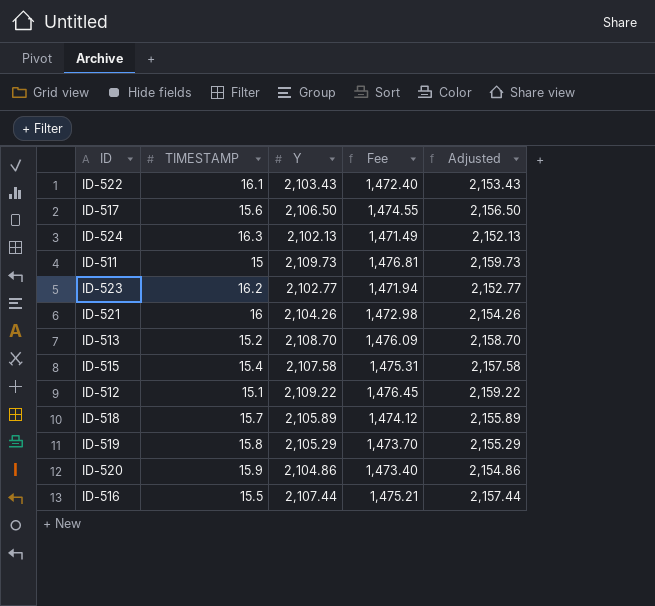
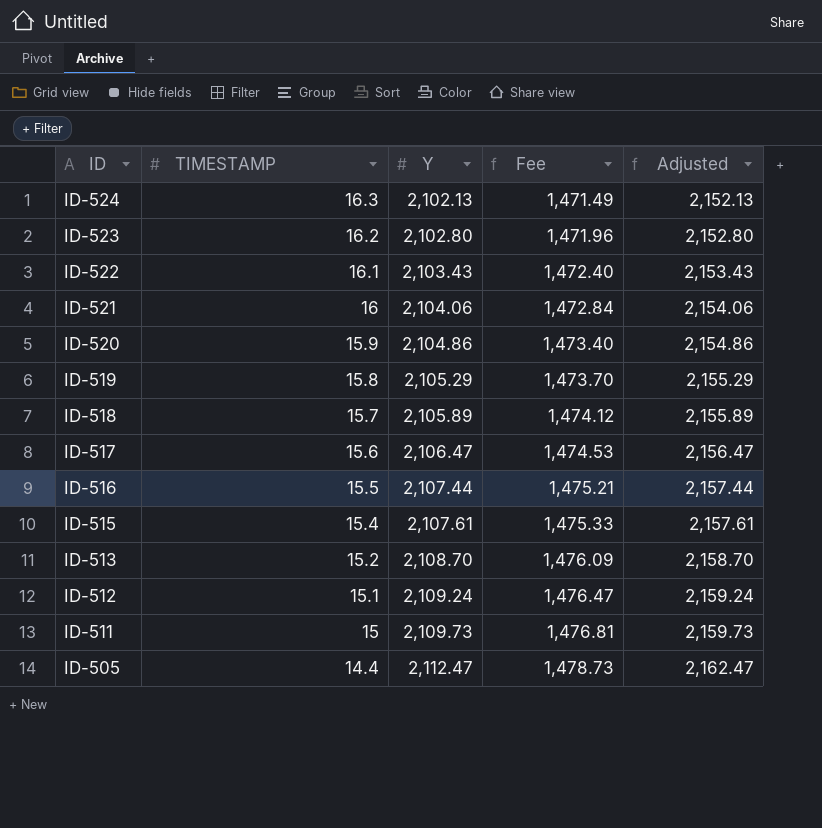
row order: none -> ID descending
ID-523 | Y: 2,102.77 -> 2,102.80
ID-523 | Fee: 1,471.94 -> 1,471.96
ID-523 | Adjusted: 2,152.77 -> 2,152.80
ID-521 | Y: 2,104.26 -> 2,104.06
ID-521 | Fee: 1,472.98 -> 1,472.84
ID-521 | Adjusted: 2,154.26 -> 2,154.06
ID-517 | Y: 2,106.50 -> 2,106.47
ID-517 | Fee: 1,474.55 -> 1,474.53
ID-517 | Adjusted: 2,156.50 -> 2,156.47
ID-515 | Y: 2,107.58 -> 2,107.61
ID-515 | Fee: 1,475.31 -> 1,475.33
ID-515 | Adjusted: 2,157.58 -> 2,157.61
ID-512 | Y: 2,109.22 -> 2,109.24
ID-512 | Fee: 1,476.45 -> 1,476.47
ID-512 | Adjusted: 2,159.22 -> 2,159.24
row ID-505: none -> 14.4 | 2,112.47 | 1,478.73 | 2,162.47

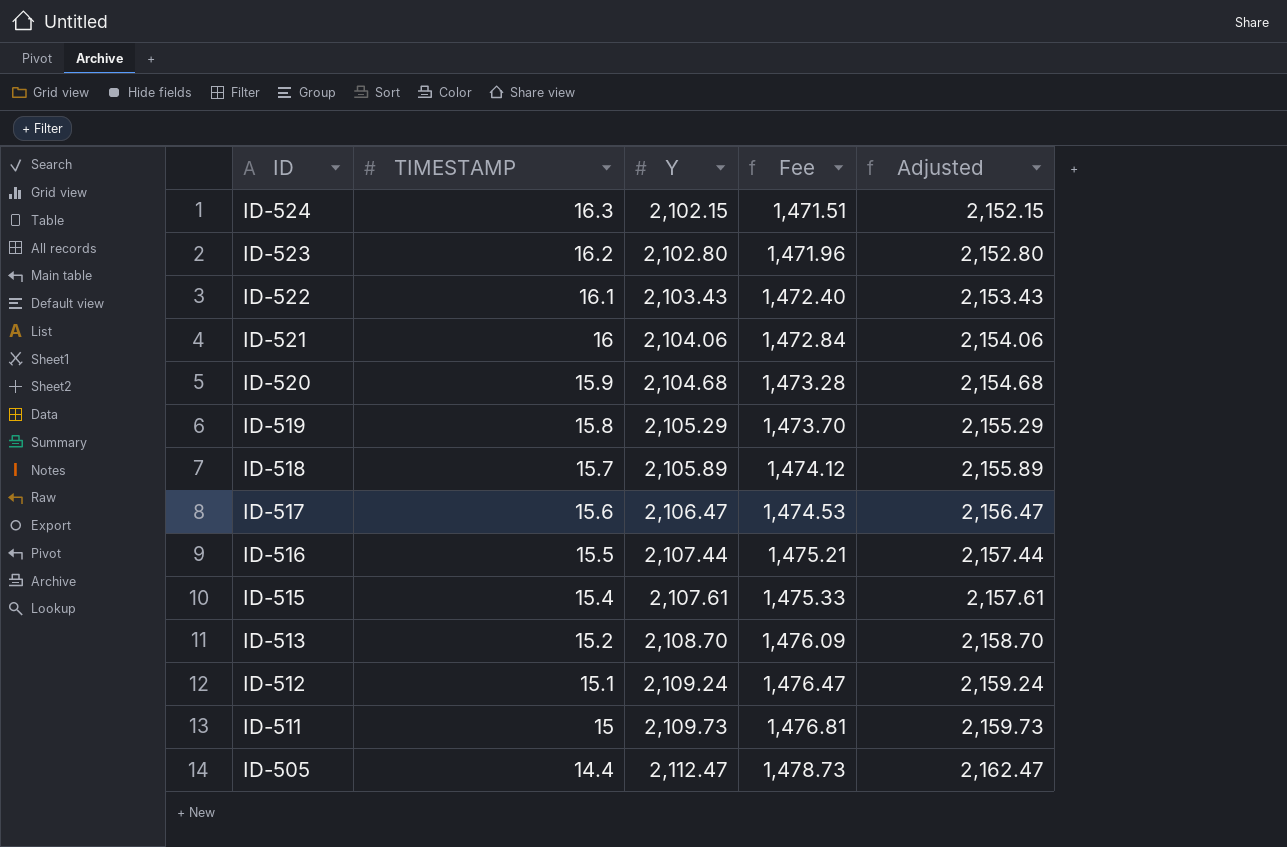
ID-524 | Y: 2,102.13 -> 2,102.15
ID-524 | Fee: 1,471.49 -> 1,471.51
ID-524 | Adjusted: 2,152.13 -> 2,152.15
ID-520 | Y: 2,104.86 -> 2,104.68
ID-520 | Fee: 1,473.40 -> 1,473.28
ID-520 | Adjusted: 2,154.86 -> 2,154.68

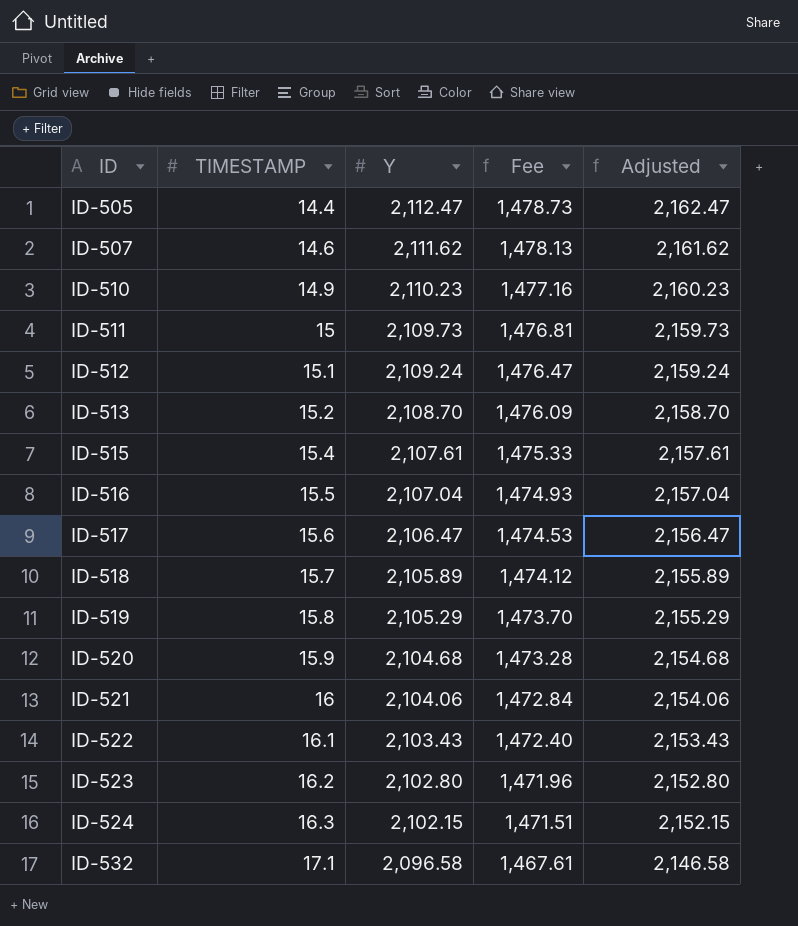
row order: ID descending -> ID ascending
row ID-507: none -> 14.6 | 2,111.62 | 1,478.13 | 2,161.62
row ID-510: none -> 14.9 | 2,110.23 | 1,477.16 | 2,160.23
ID-516 | Y: 2,107.44 -> 2,107.04
ID-516 | Fee: 1,475.21 -> 1,474.93
ID-516 | Adjusted: 2,157.44 -> 2,157.04
row ID-532: none -> 17.1 | 2,096.58 | 1,467.61 | 2,146.58

